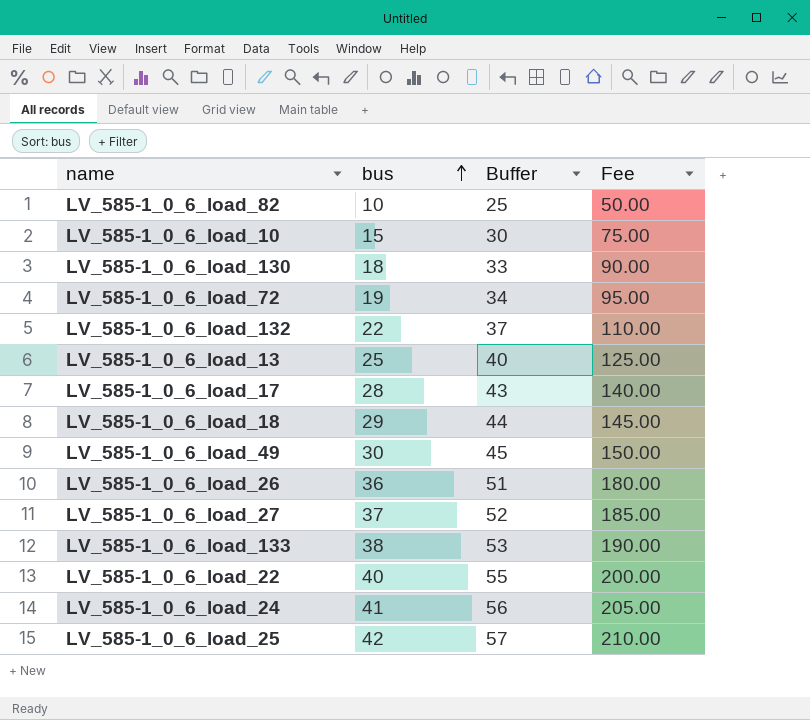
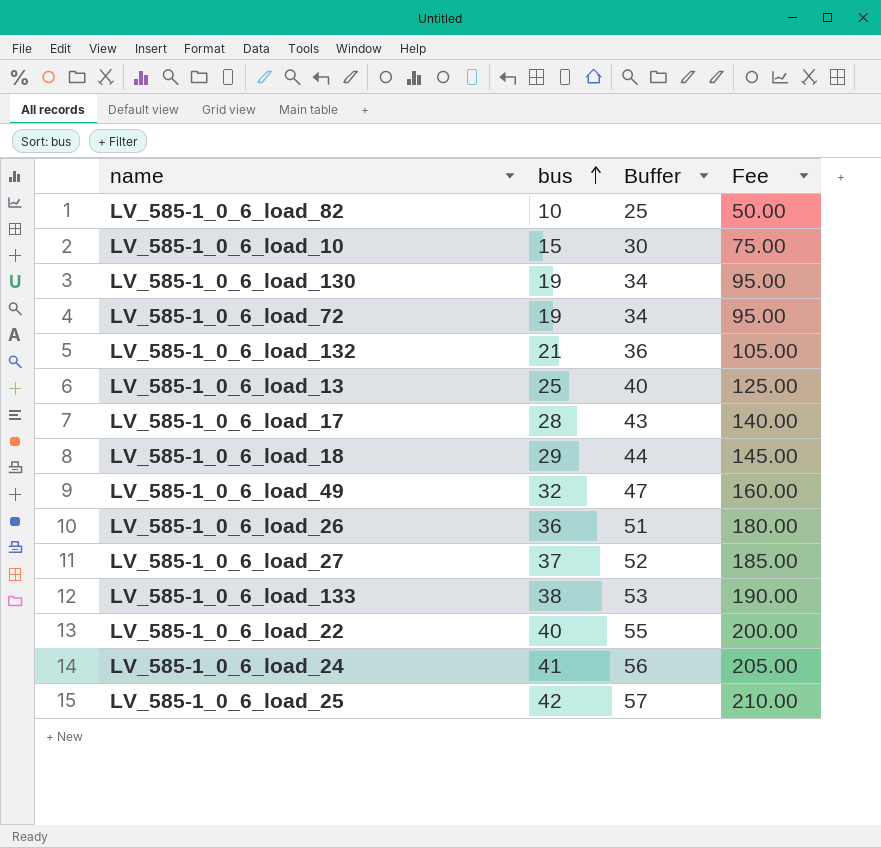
LV_585-1_0_6_load_130 | bus: 18 -> 19
LV_585-1_0_6_load_130 | Buffer: 33 -> 34
LV_585-1_0_6_load_130 | Fee: 90.00 -> 95.00
LV_585-1_0_6_load_132 | bus: 22 -> 21
LV_585-1_0_6_load_132 | Buffer: 37 -> 36
LV_585-1_0_6_load_132 | Fee: 110.00 -> 105.00
LV_585-1_0_6_load_49 | bus: 30 -> 32
LV_585-1_0_6_load_49 | Buffer: 45 -> 47
LV_585-1_0_6_load_49 | Fee: 150.00 -> 160.00

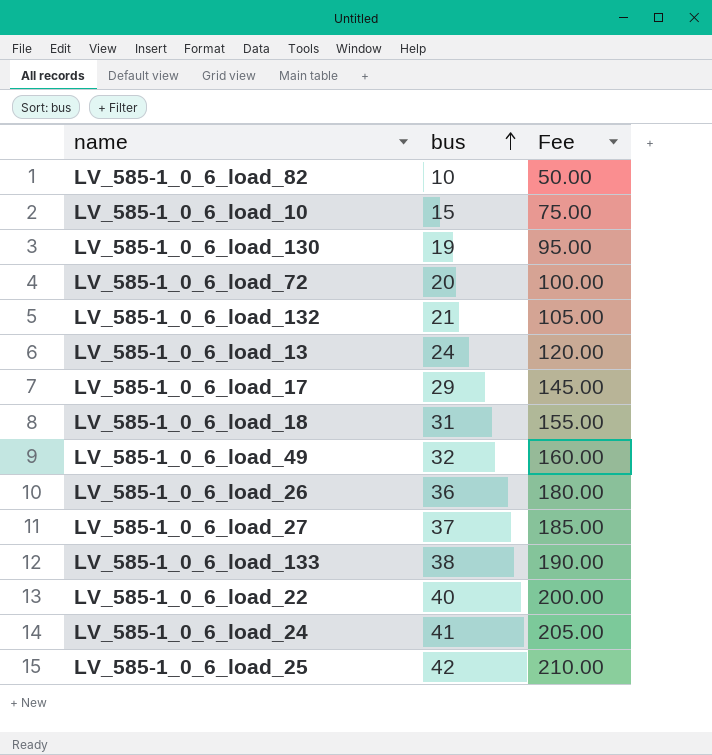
column Buffer | formula: [bus] + 15 -> none
LV_585-1_0_6_load_72 | bus: 19 -> 20
LV_585-1_0_6_load_72 | Fee: 95.00 -> 100.00
LV_585-1_0_6_load_13 | bus: 25 -> 24
LV_585-1_0_6_load_13 | Fee: 125.00 -> 120.00
LV_585-1_0_6_load_17 | bus: 28 -> 29
LV_585-1_0_6_load_17 | Fee: 140.00 -> 145.00
LV_585-1_0_6_load_18 | bus: 29 -> 31
LV_585-1_0_6_load_18 | Fee: 145.00 -> 155.00

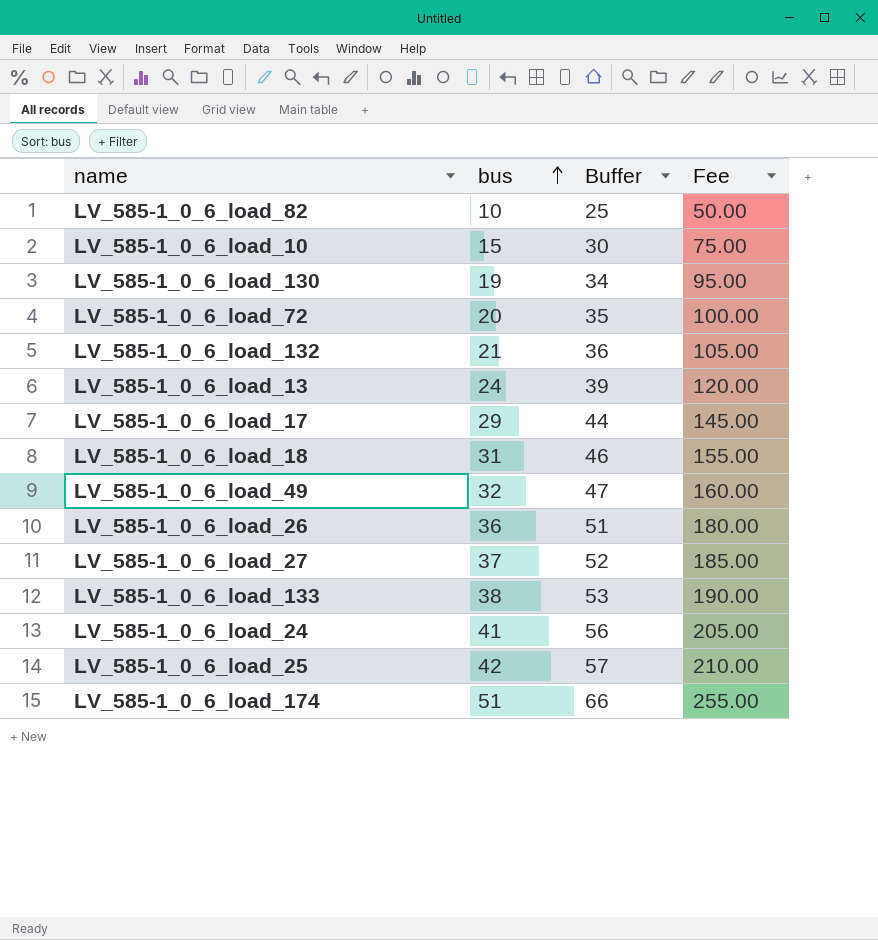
column Buffer | formula: none -> [bus] + 15
row LV_585-1_0_6_load_22: 40 | 200.00 -> none
row LV_585-1_0_6_load_174: none -> 51 | 66 | 255.00

